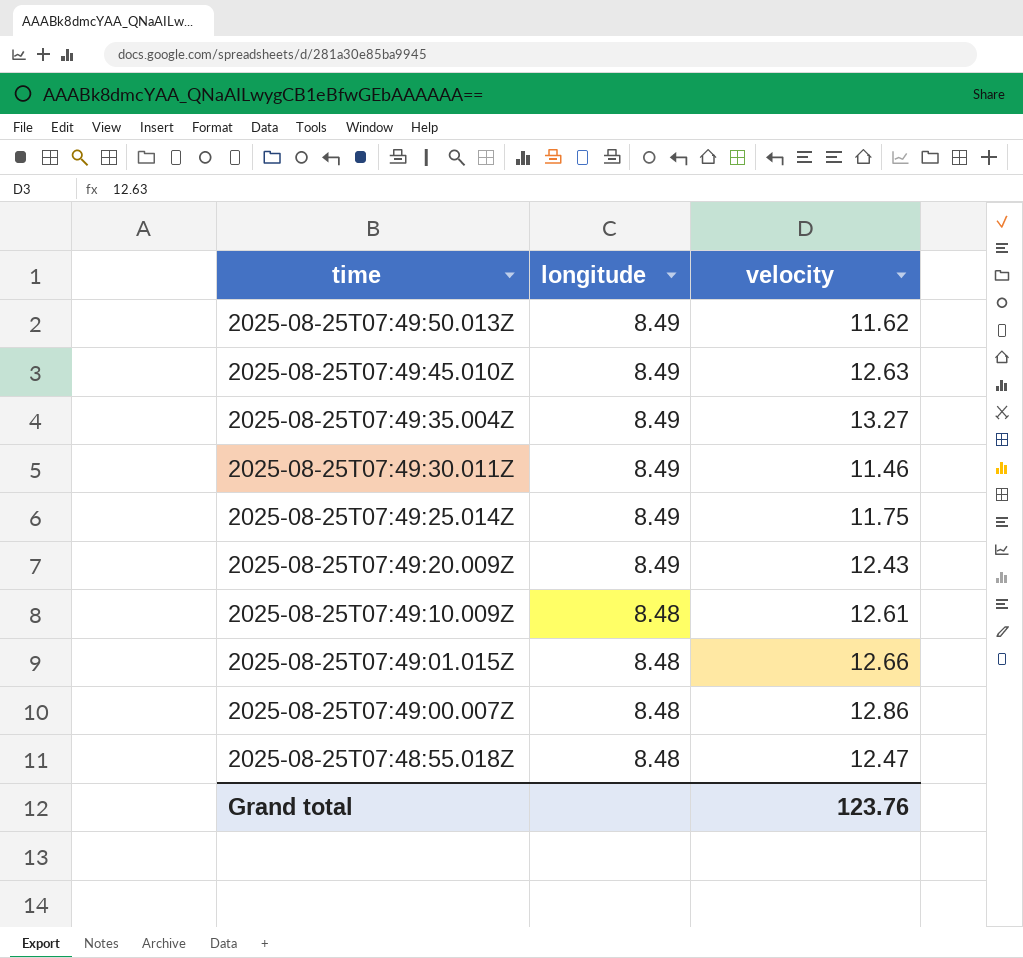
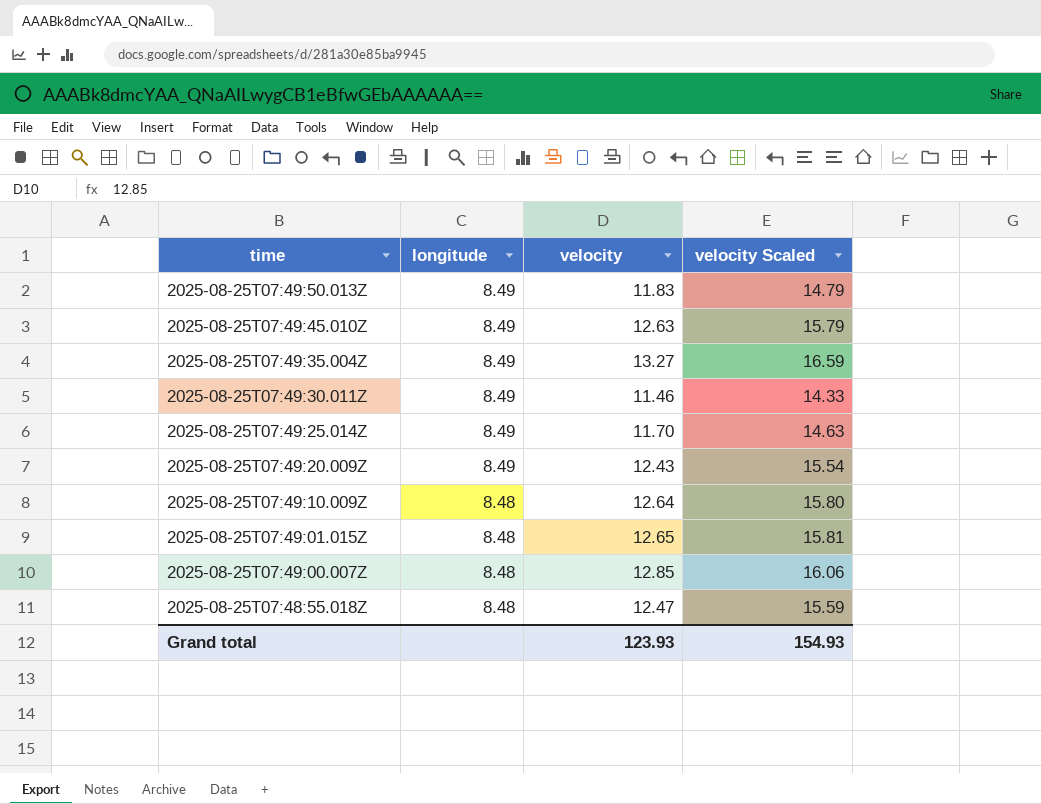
column velocity Scaled | formula: none -> [velocity] * 1.25
2025-08-25T07:49:50.013Z | velocity: 11.62 -> 11.83
2025-08-25T07:49:25.014Z | velocity: 11.75 -> 11.70
2025-08-25T07:49:10.009Z | velocity: 12.61 -> 12.64
2025-08-25T07:49:01.015Z | velocity: 12.66 -> 12.65
2025-08-25T07:49:00.007Z | velocity: 12.86 -> 12.85
Grand total | velocity: 123.76 -> 123.93

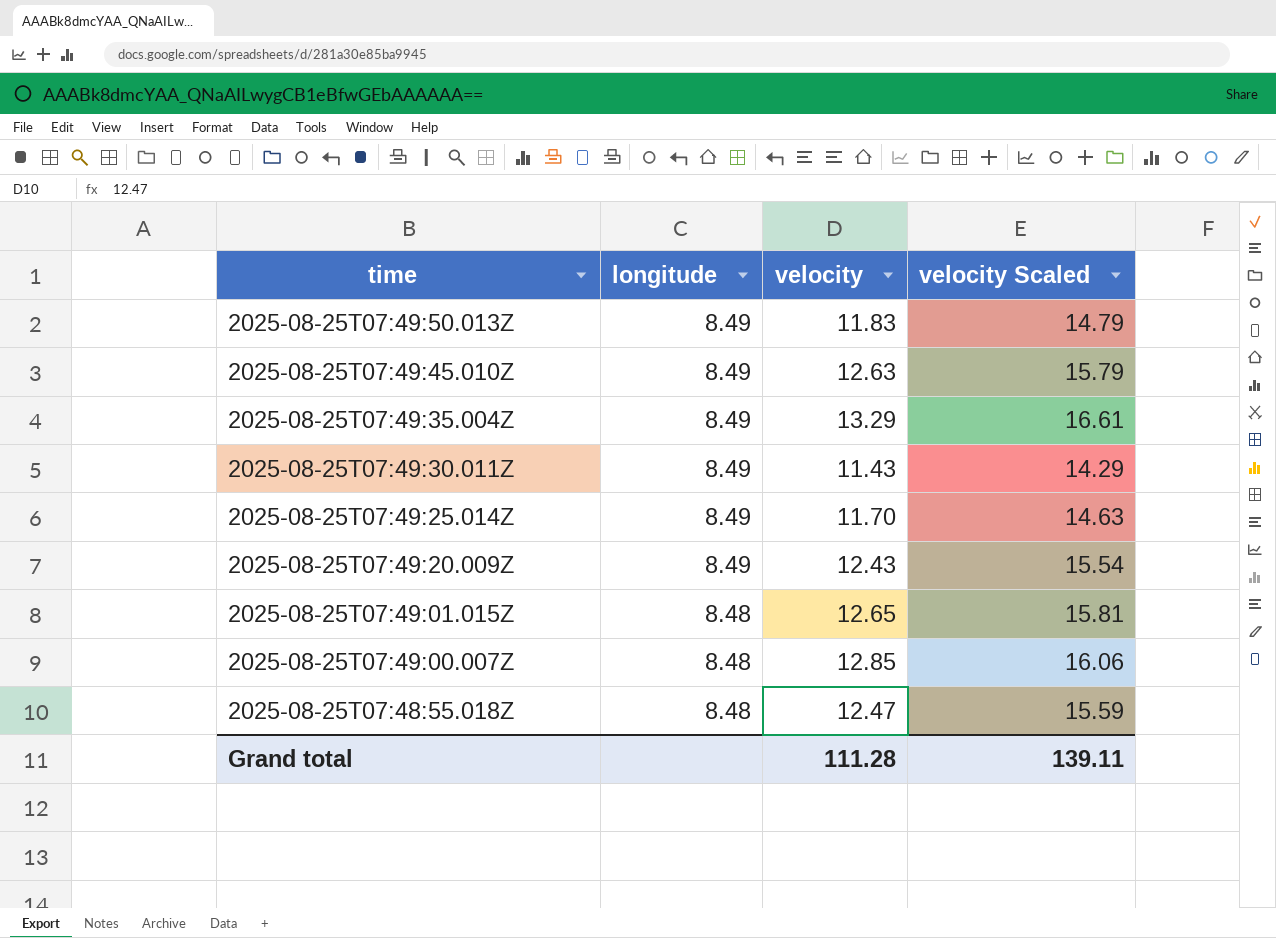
row 2025-08-25T07:49:10.009Z: 8.48 | 12.64 | 15.80 -> none
2025-08-25T07:49:35.004Z | velocity: 13.27 -> 13.29
2025-08-25T07:49:35.004Z | velocity Scaled: 16.59 -> 16.61
2025-08-25T07:49:30.011Z | velocity: 11.46 -> 11.43
2025-08-25T07:49:30.011Z | velocity Scaled: 14.33 -> 14.29
Grand total | velocity: 123.93 -> 111.28
Grand total | velocity Scaled: 154.93 -> 139.11

